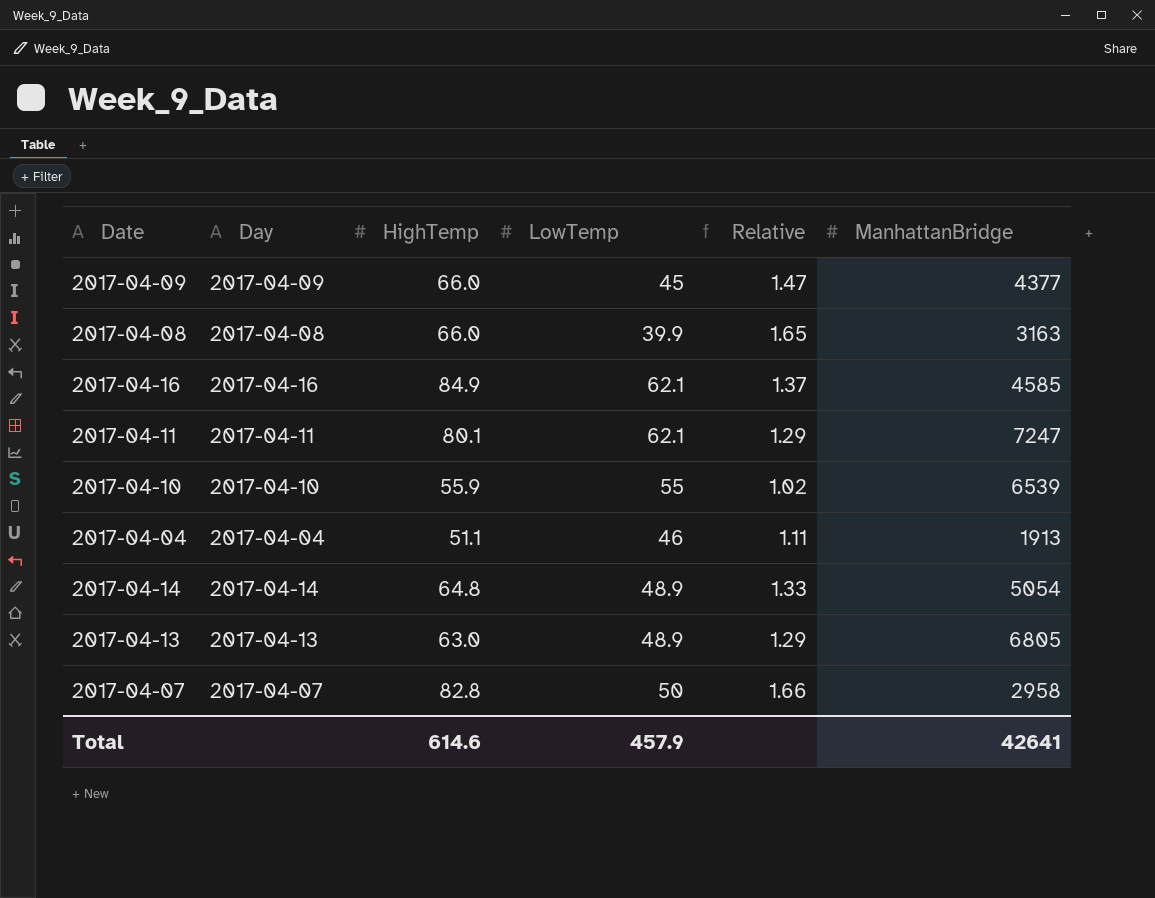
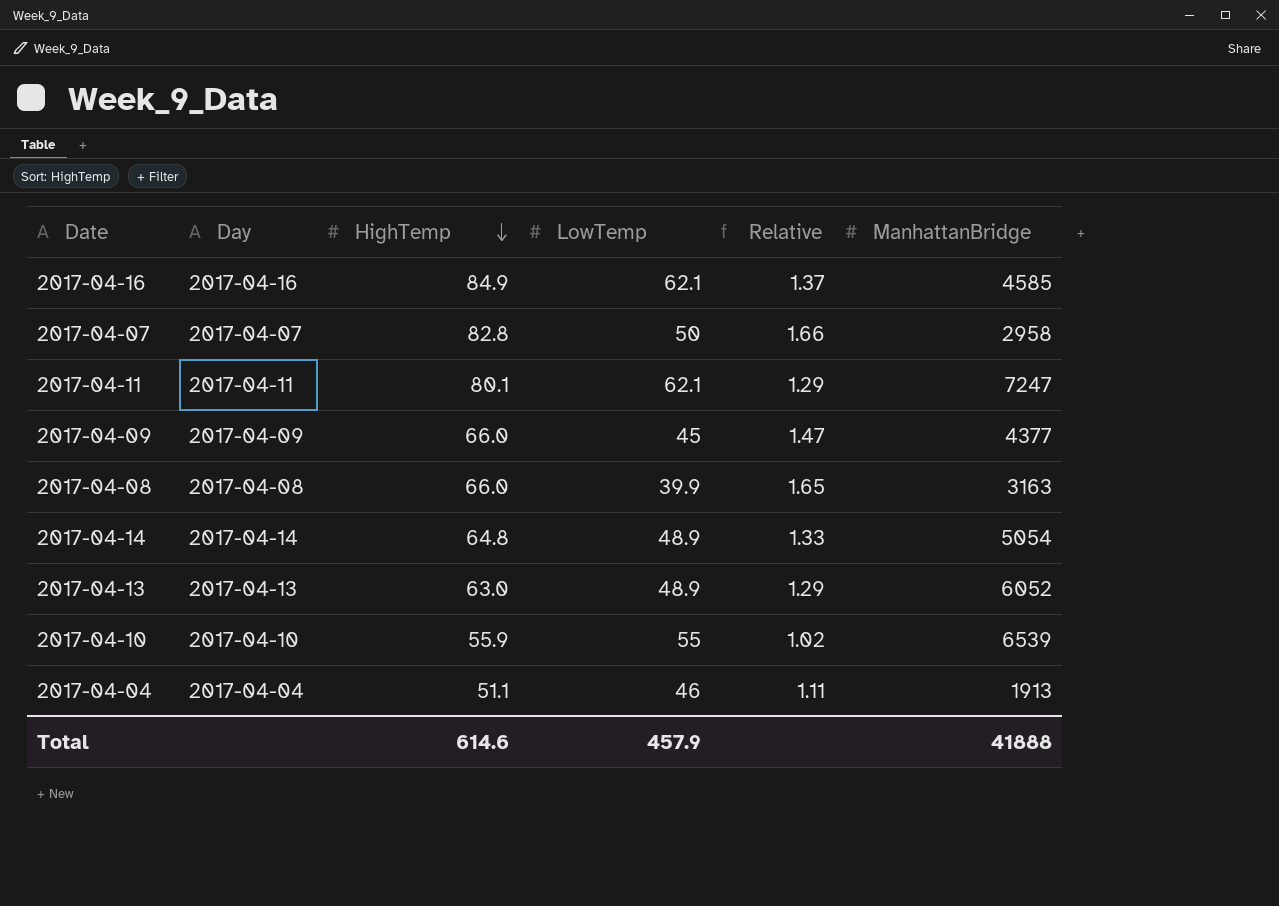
row order: none -> HighTemp descending
2017-04-13 | ManhattanBridge: 6805 -> 6052
Total | ManhattanBridge: 42641 -> 41888

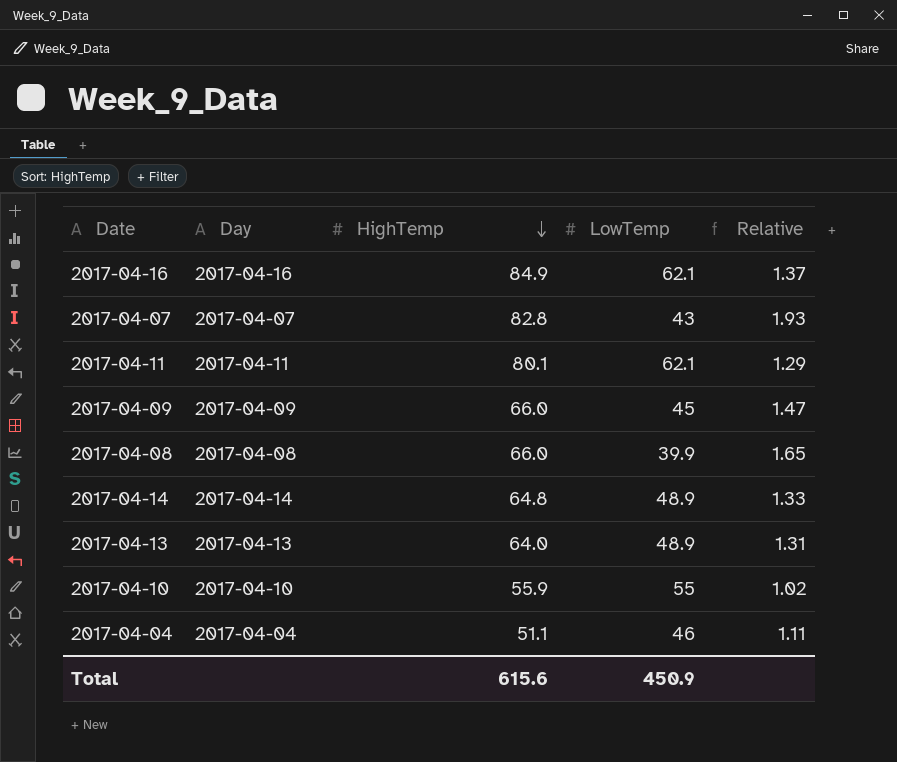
column ManhattanBridge | position: 6 -> none
2017-04-07 | LowTemp: 50 -> 43
2017-04-07 | Relative: 1.66 -> 1.93
2017-04-13 | HighTemp: 63.0 -> 64.0
2017-04-13 | Relative: 1.29 -> 1.31
Total | HighTemp: 614.6 -> 615.6
Total | LowTemp: 457.9 -> 450.9

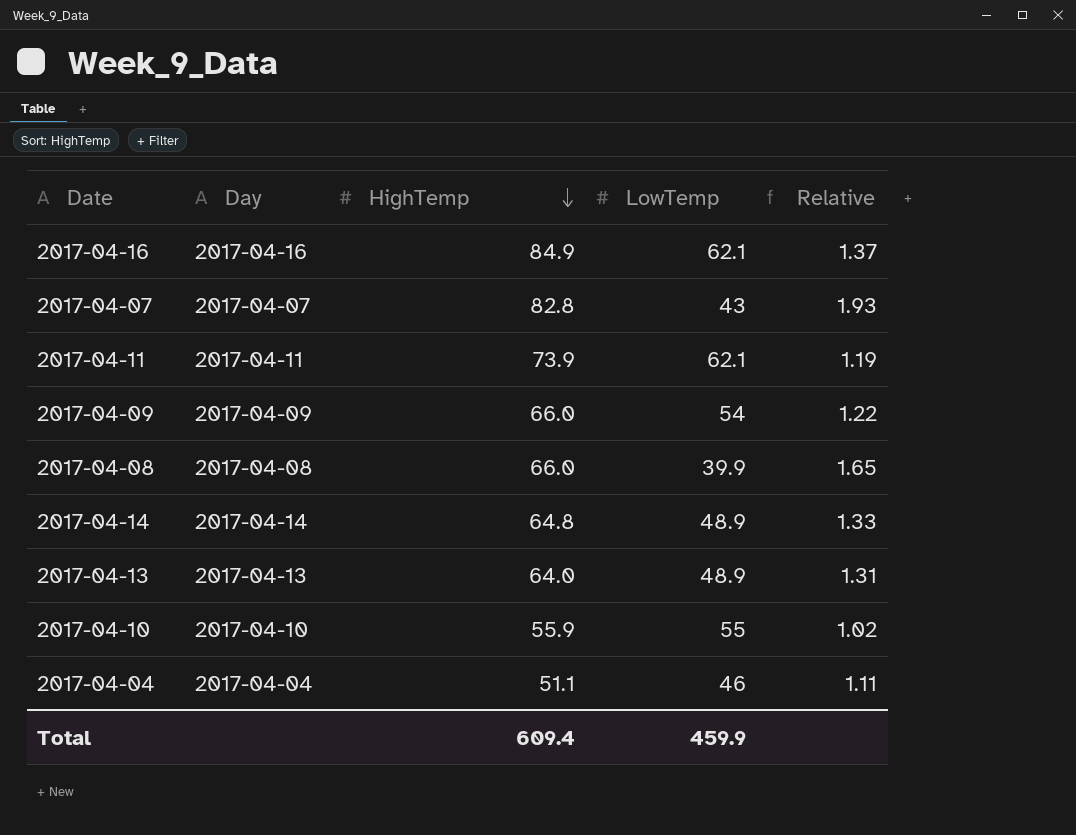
2017-04-11 | HighTemp: 80.1 -> 73.9
2017-04-11 | Relative: 1.29 -> 1.19
2017-04-09 | LowTemp: 45 -> 54
2017-04-09 | Relative: 1.47 -> 1.22
Total | HighTemp: 615.6 -> 609.4
Total | LowTemp: 450.9 -> 459.9

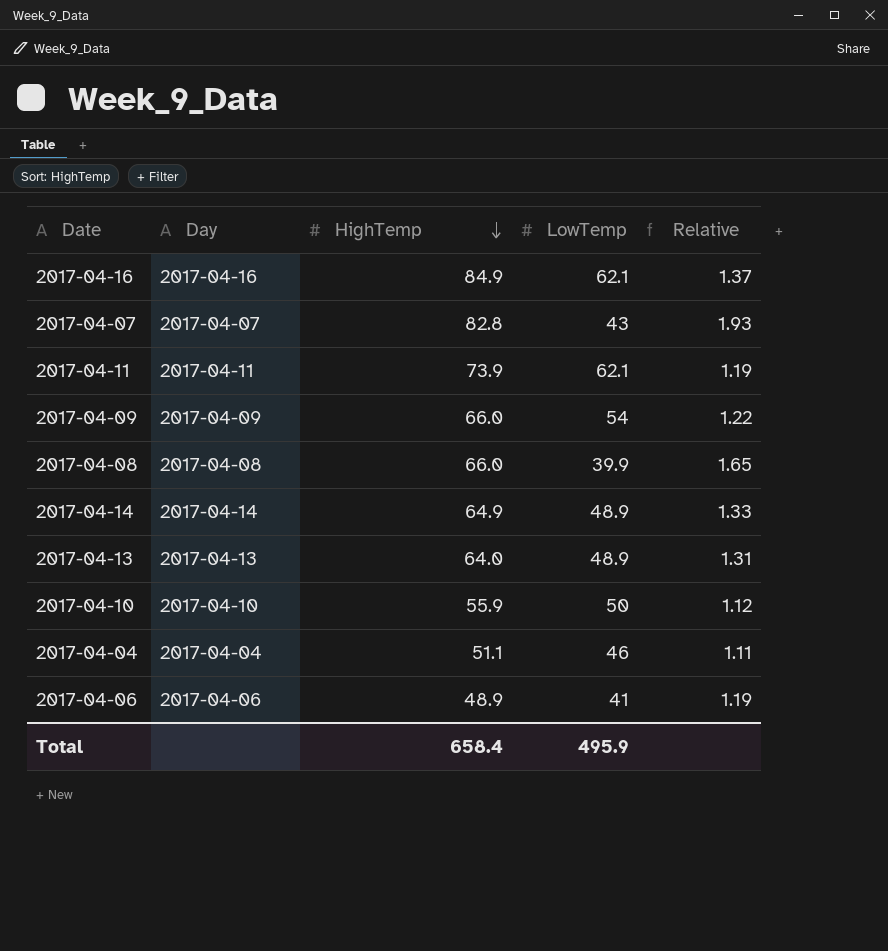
2017-04-14 | HighTemp: 64.8 -> 64.9
2017-04-10 | LowTemp: 55 -> 50
2017-04-10 | Relative: 1.02 -> 1.12
row 2017-04-06: none -> 2017-04-06 | 48.9 | 41 | 1.19
Total | HighTemp: 609.4 -> 658.4
Total | LowTemp: 459.9 -> 495.9

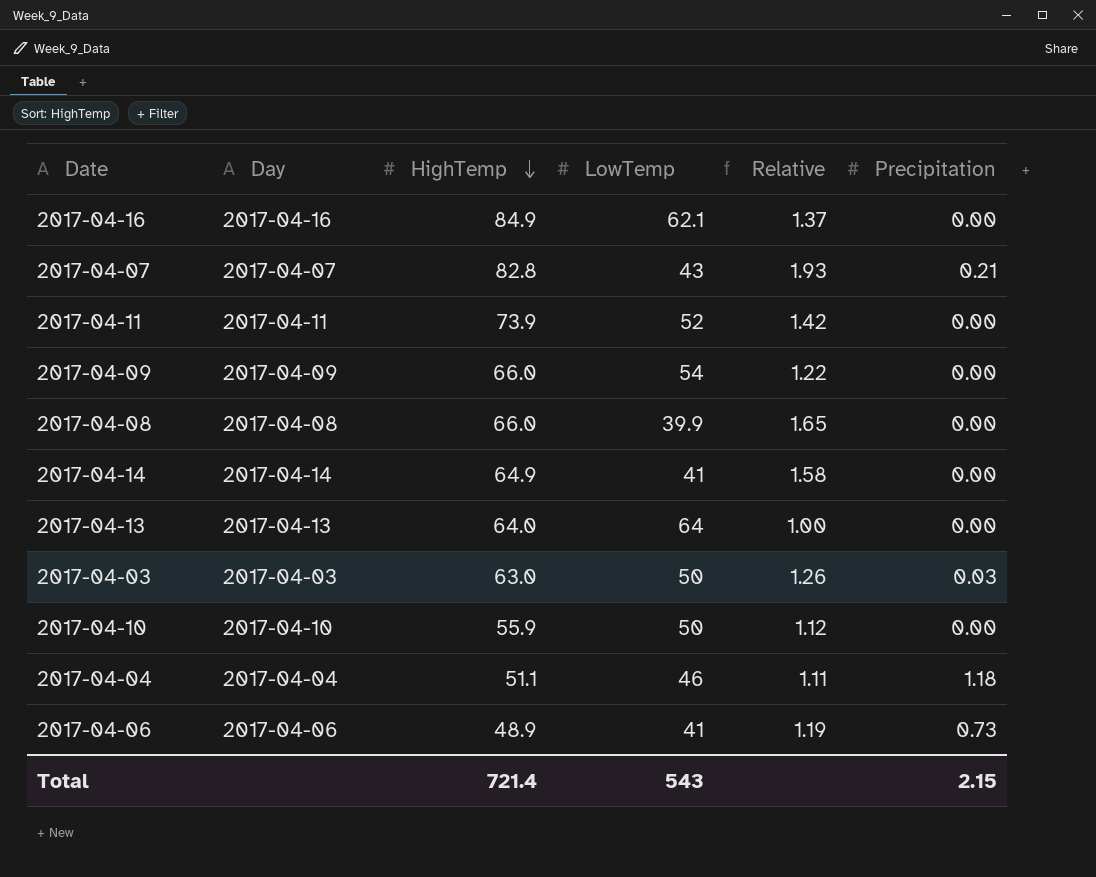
column Precipitation | position: none -> 6
2017-04-11 | LowTemp: 62.1 -> 52
2017-04-11 | Relative: 1.19 -> 1.42
2017-04-14 | LowTemp: 48.9 -> 41
2017-04-14 | Relative: 1.33 -> 1.58
2017-04-13 | LowTemp: 48.9 -> 64
2017-04-13 | Relative: 1.31 -> 1.00
row 2017-04-03: none -> 2017-04-03 | 63.0 | 50 | 1.26 | 0.03
Total | HighTemp: 658.4 -> 721.4
Total | LowTemp: 495.9 -> 543

